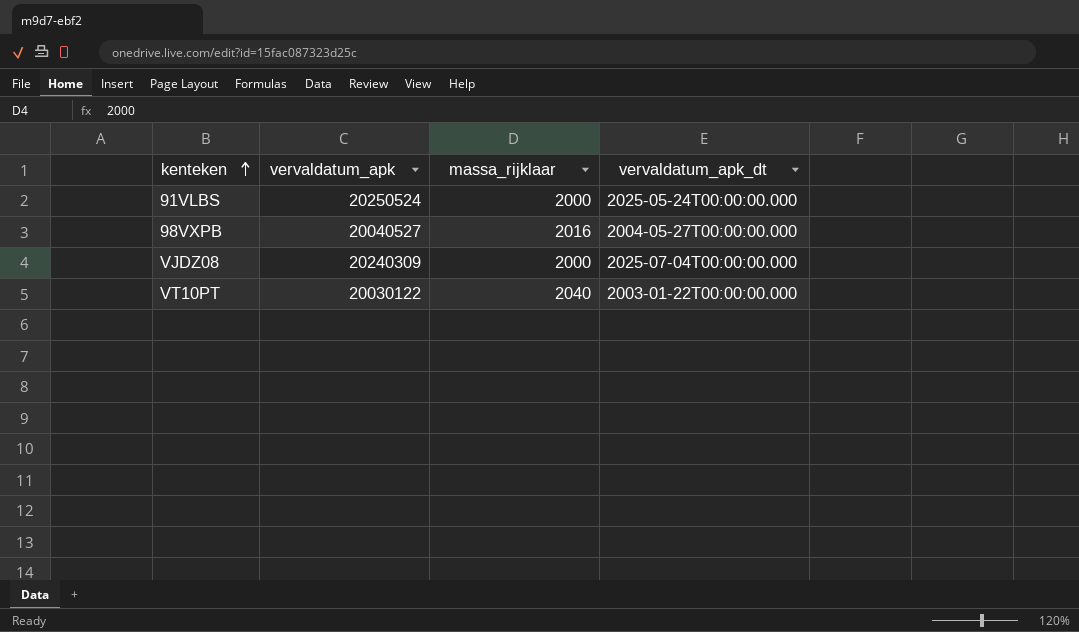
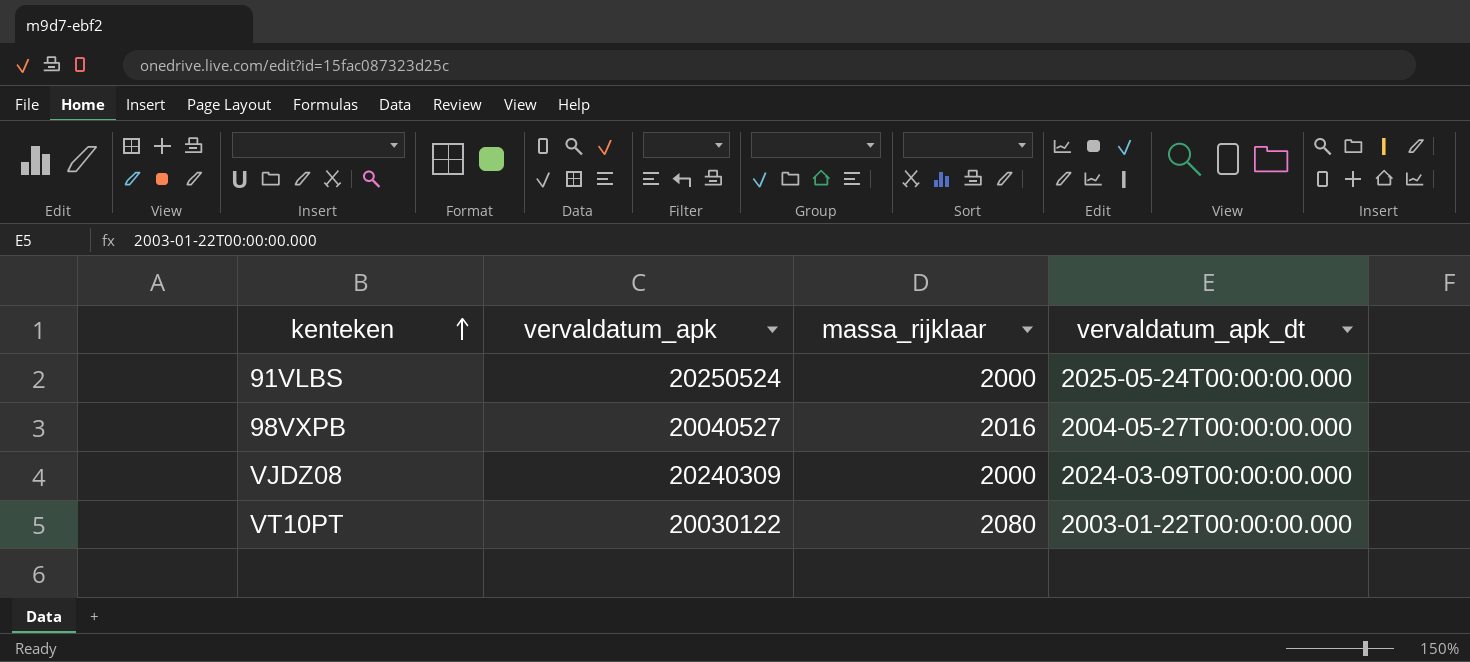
VJDZ08 | vervaldatum_apk_dt: 2025-07-04T00:00:00.000 -> 2024-03-09T00:00:00.000
VT10PT | massa_rijklaar: 2040 -> 2080

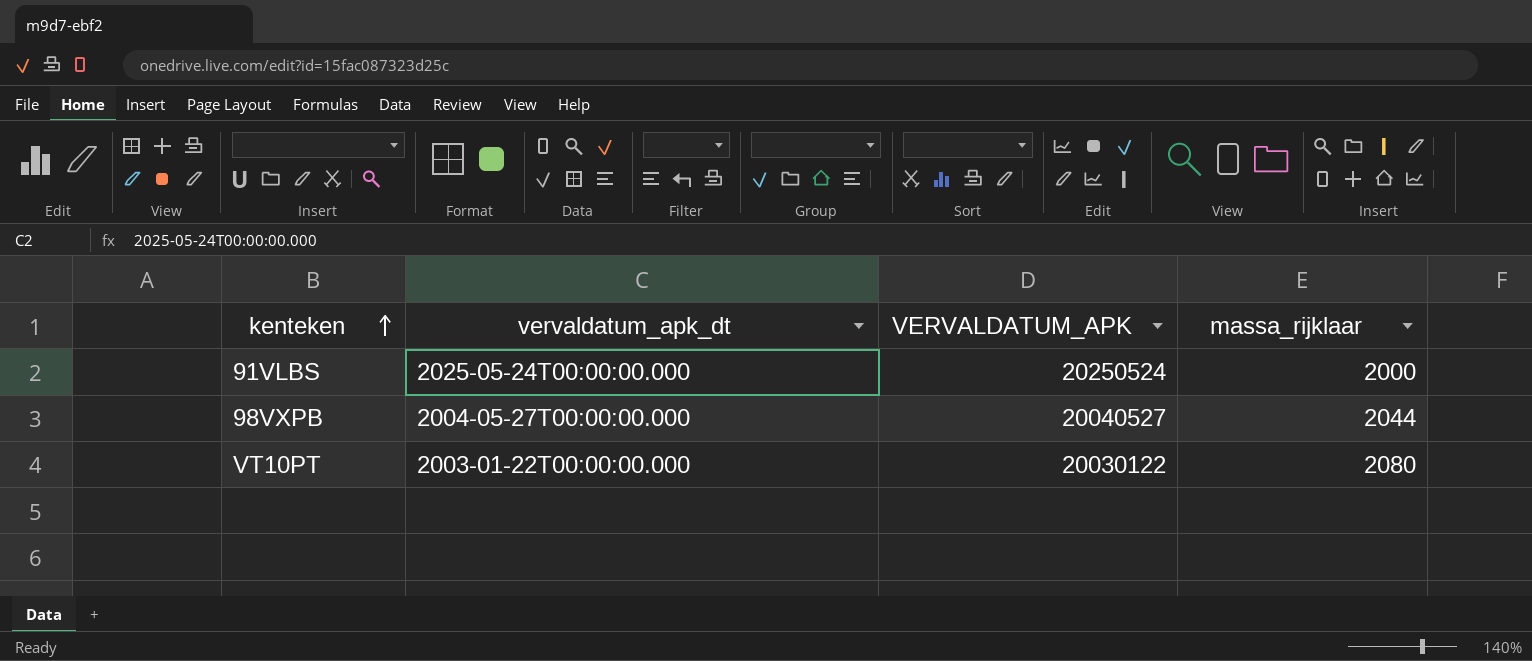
column vervaldatum_apk_dt | position: 4 -> 2
column name: vervaldatum_apk -> VERVALDATUM_APK
row VJDZ08: 20240309 | 2000 | 2024-03-09T00:00:00.000 -> none
98VXPB | massa_rijklaar: 2016 -> 2044

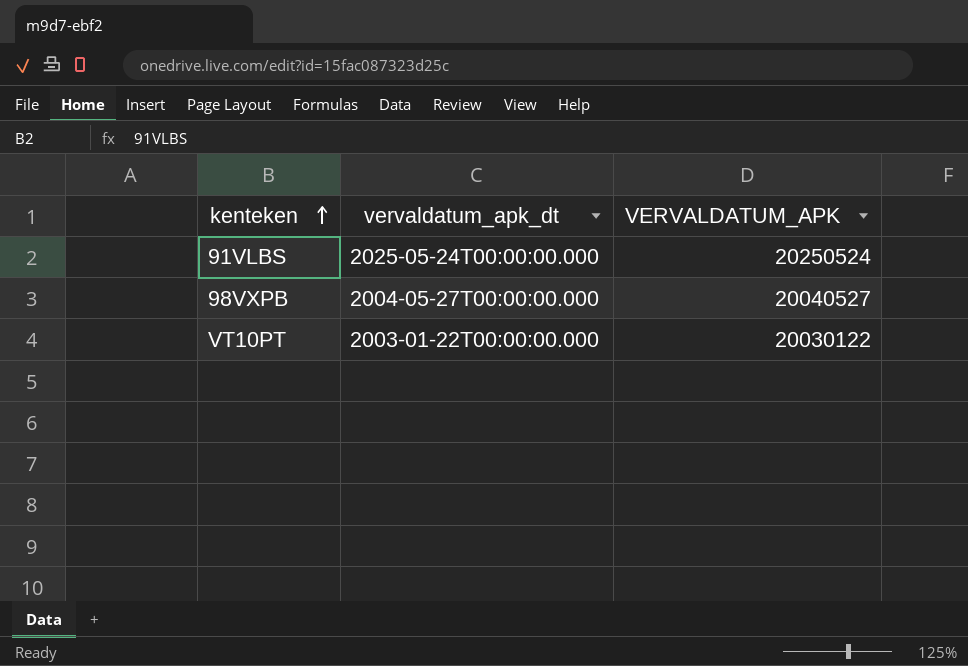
column massa_rijklaar | position: 4 -> none

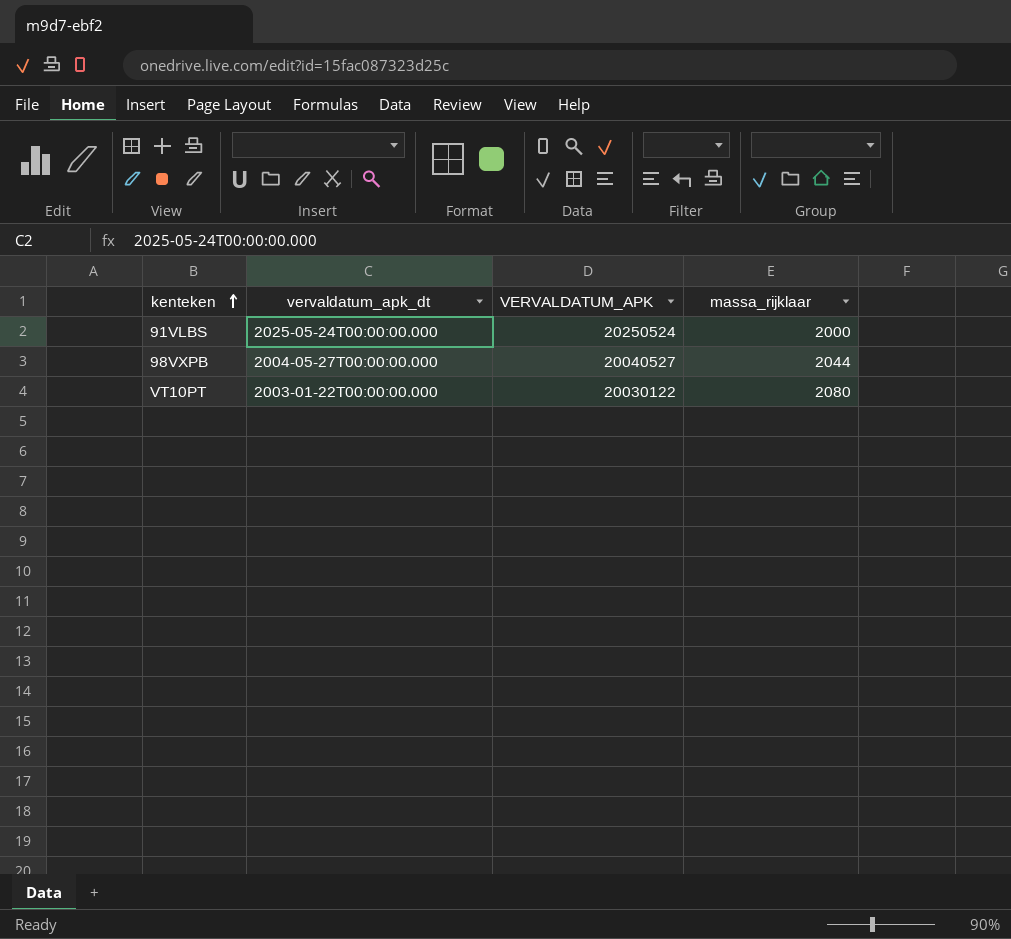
column massa_rijklaar | position: none -> 4

